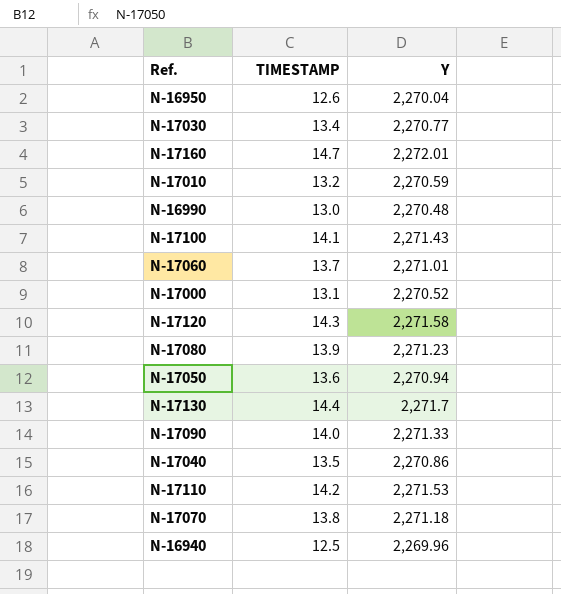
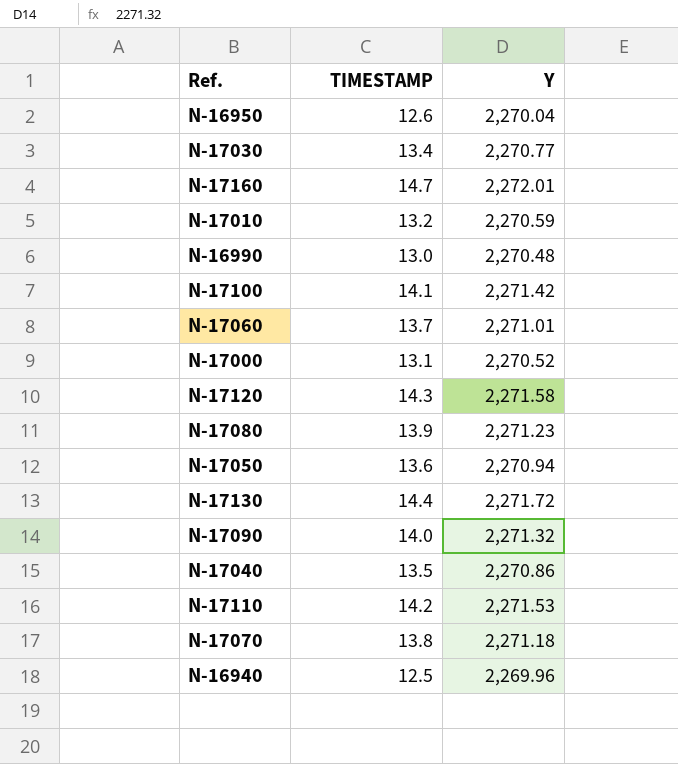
N-17100 | Y: 2,271.43 -> 2,271.42
N-17130 | Y: 2,271.7 -> 2,271.72
N-17090 | Y: 2,271.33 -> 2,271.32

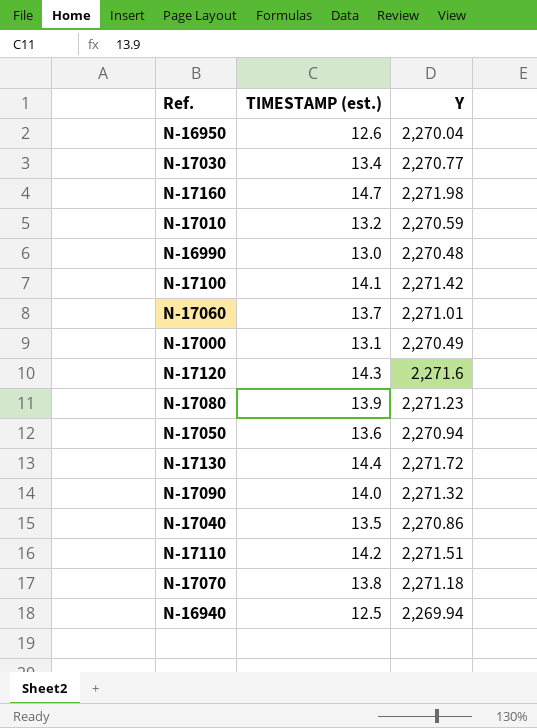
column name: TIMESTAMP -> TIMESTAMP (est.)
N-17160 | Y: 2,272.01 -> 2,271.98
N-17000 | Y: 2,270.52 -> 2,270.49
N-17120 | Y: 2,271.58 -> 2,271.6
N-17110 | Y: 2,271.53 -> 2,271.51
N-16940 | Y: 2,269.96 -> 2,269.94

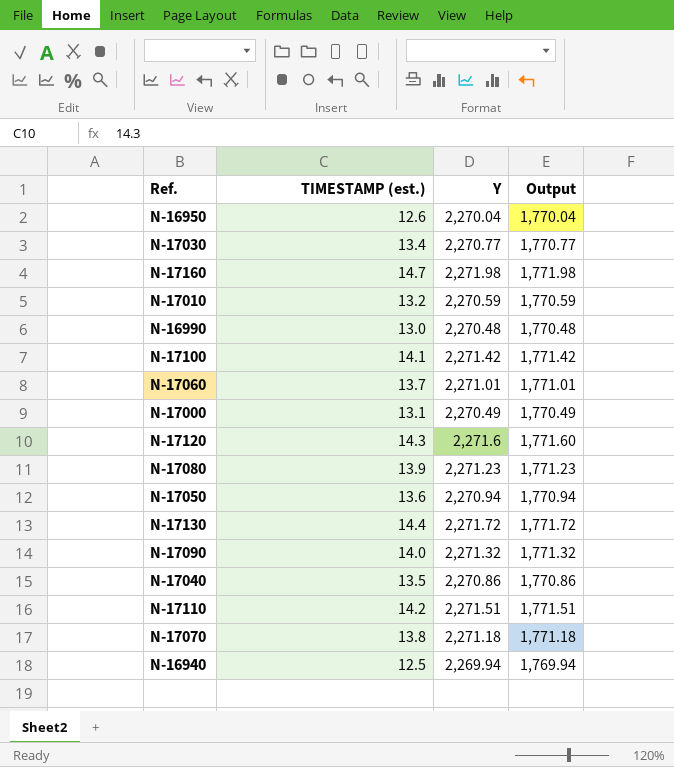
column Output | formula: none -> [Y] - 500

